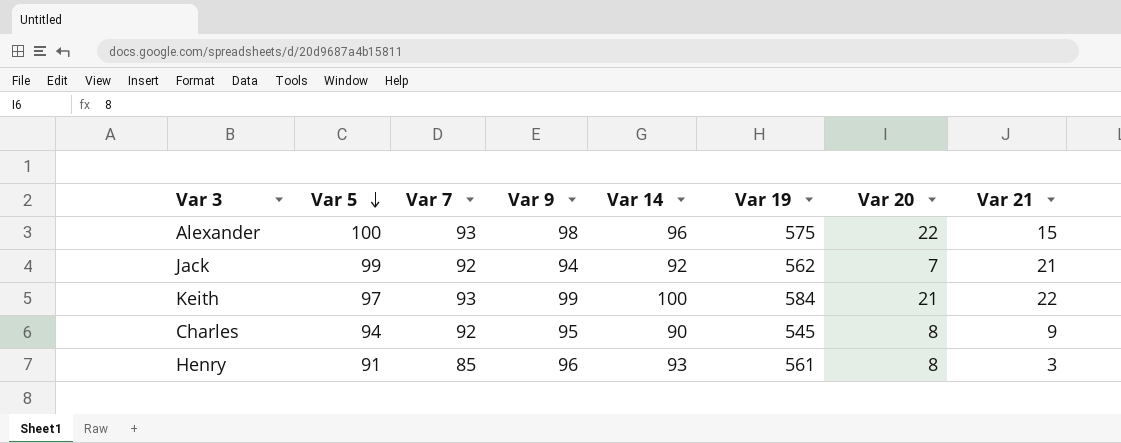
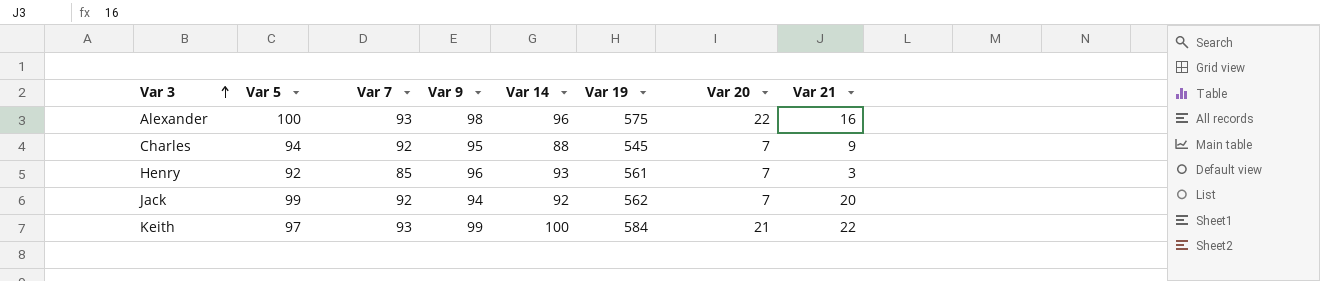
row order: Var 5 descending -> Var 3 ascending
Alexander | Var 21: 15 -> 16
Charles | Var 14: 90 -> 88
Charles | Var 20: 8 -> 7
Henry | Var 5: 91 -> 92
Henry | Var 20: 8 -> 7
Jack | Var 21: 21 -> 20

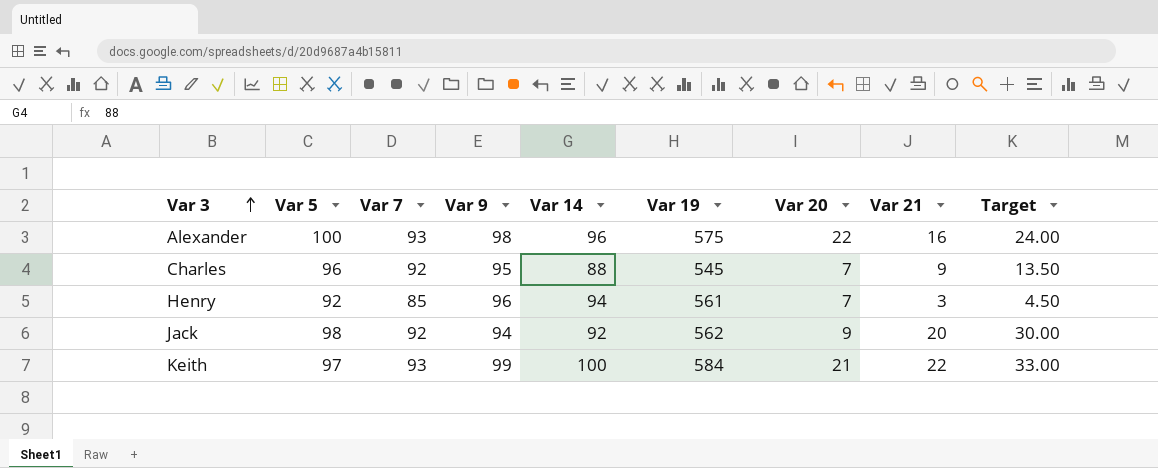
column Target | formula: none -> [Var 21] * 1.5
Charles | Var 5: 94 -> 96
Henry | Var 14: 93 -> 94
Jack | Var 5: 99 -> 98
Jack | Var 20: 7 -> 9

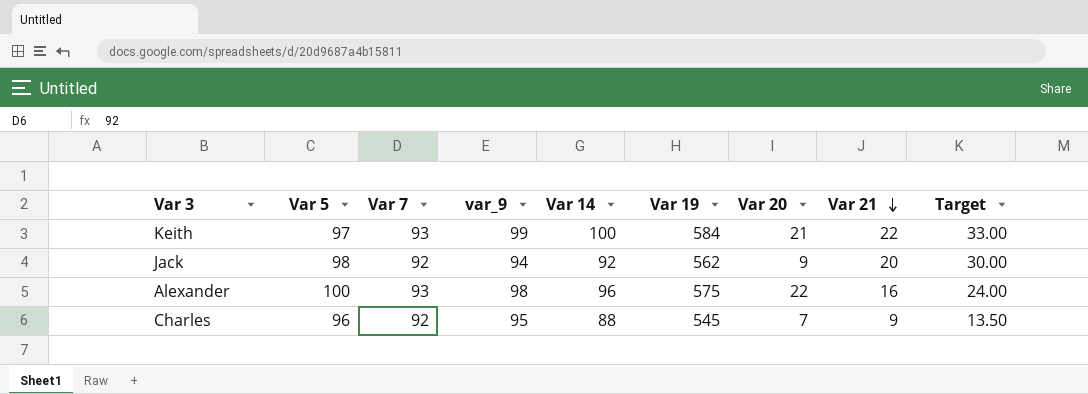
row order: Var 3 ascending -> Var 21 descending
column name: Var 9 -> var_9
row Henry: 92 | 85 | 96 | 94 | 561 | 7 | 3 | 4.50 -> none

